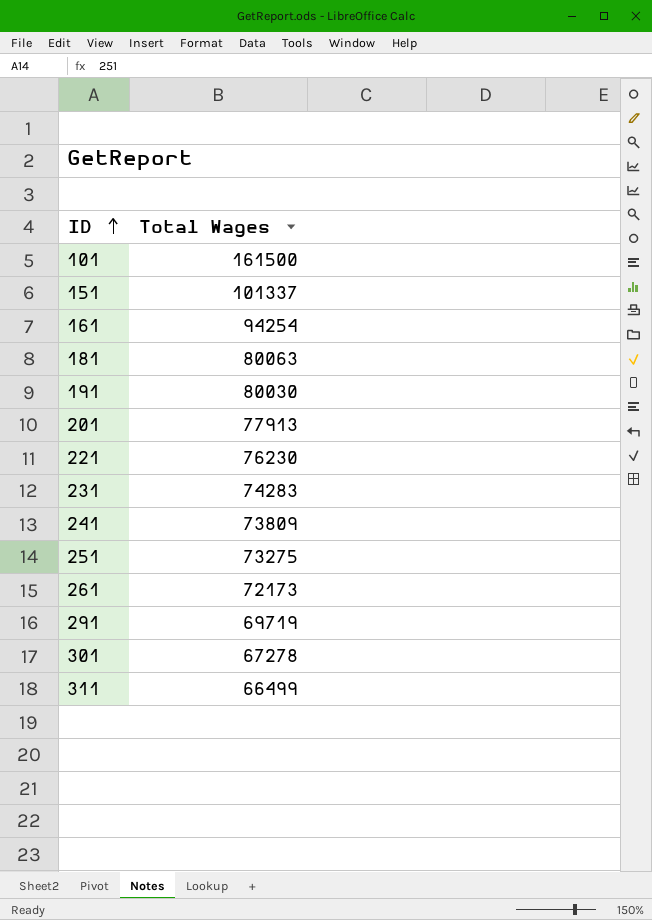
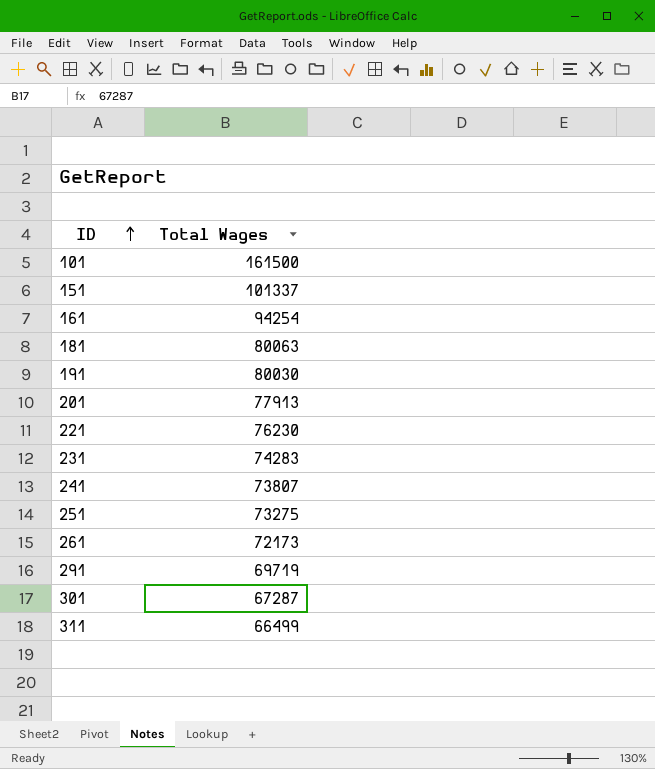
241 | Total Wages: 73809 -> 73807
301 | Total Wages: 67278 -> 67287

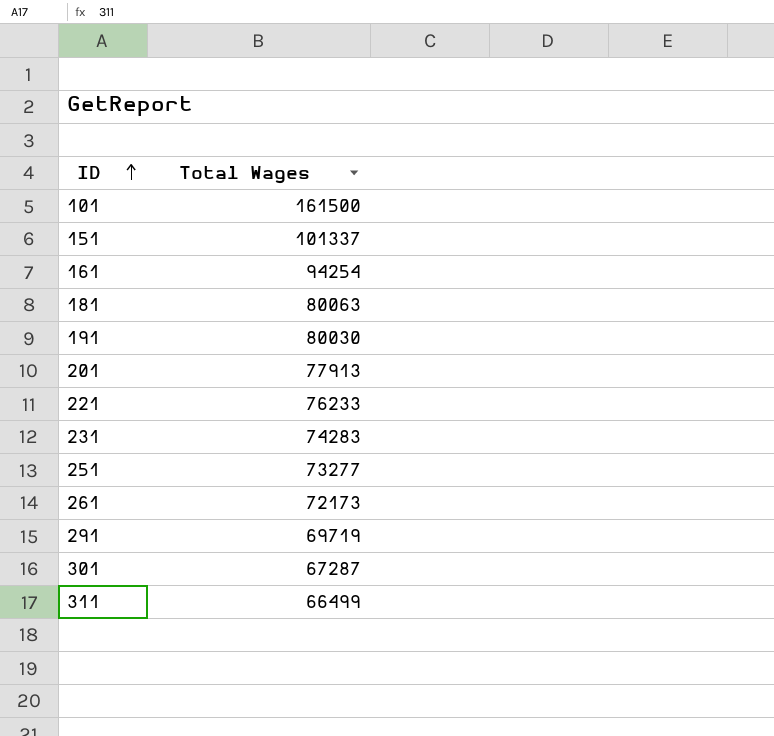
row 241: 73807 -> none
221 | Total Wages: 76230 -> 76233
251 | Total Wages: 73275 -> 73277

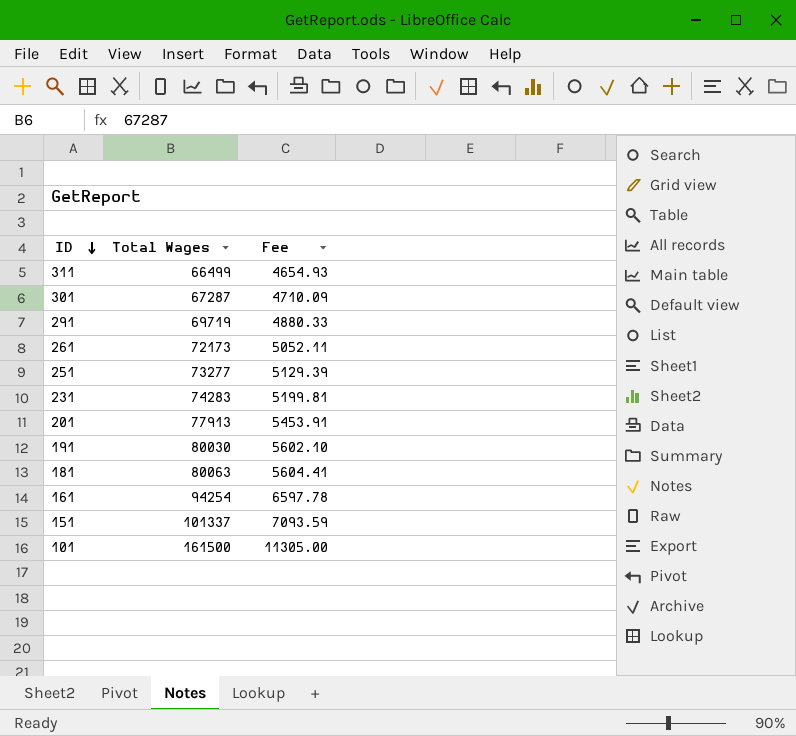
row order: ID ascending -> ID descending
column Fee | formula: none -> [Total Wages] * 0.07
row 221: 76233 -> none

